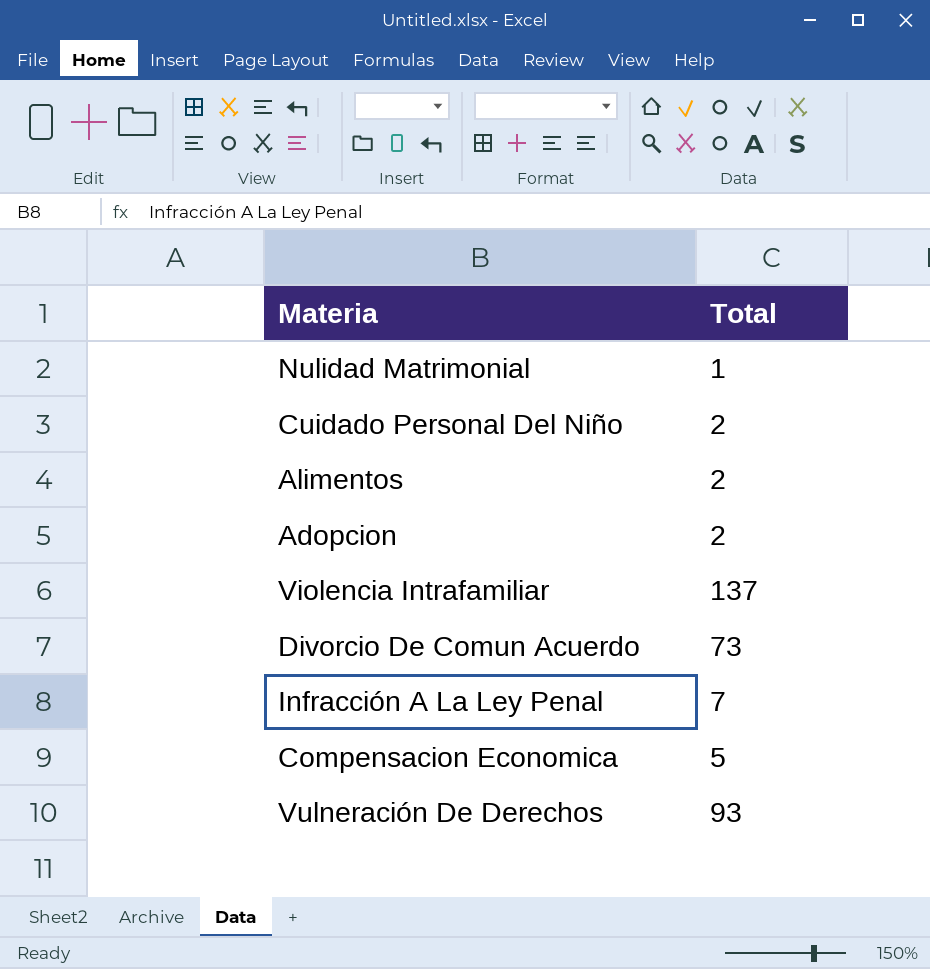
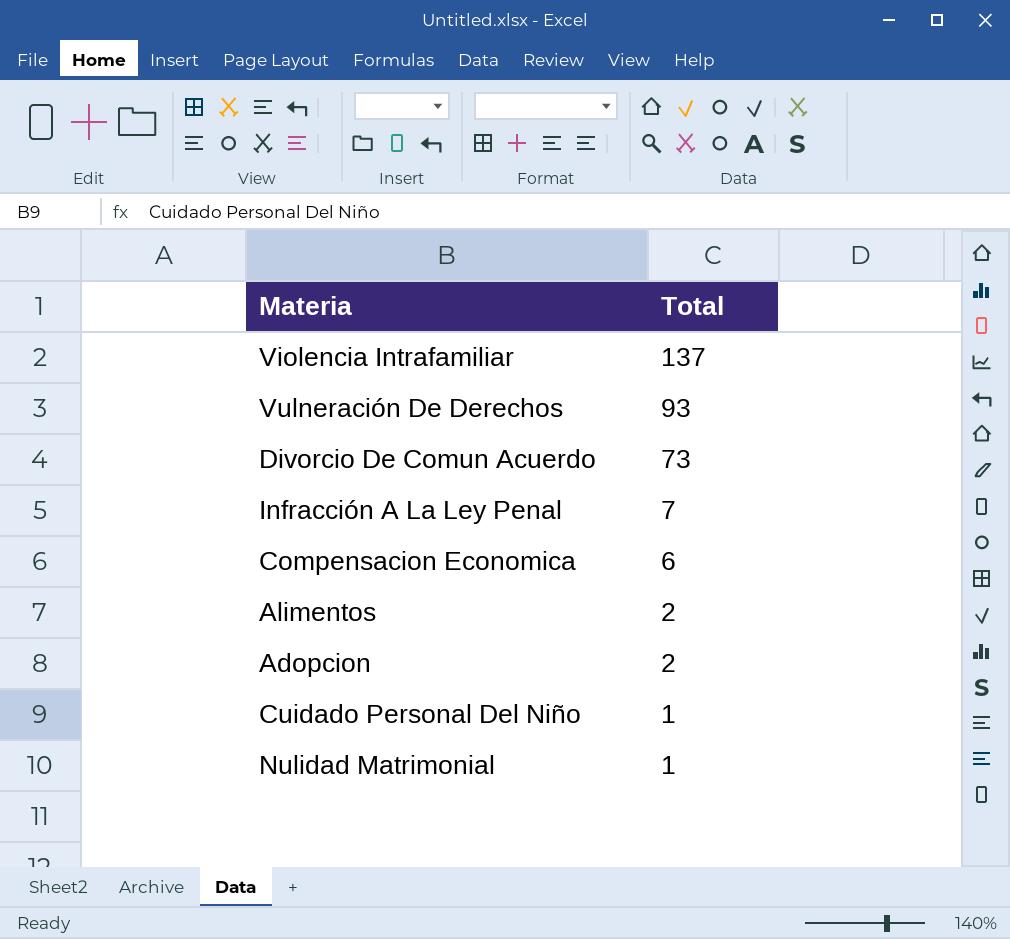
row order: none -> Total descending
Compensacion Economica | Total: 5 -> 6
Cuidado Personal Del Niño | Total: 2 -> 1

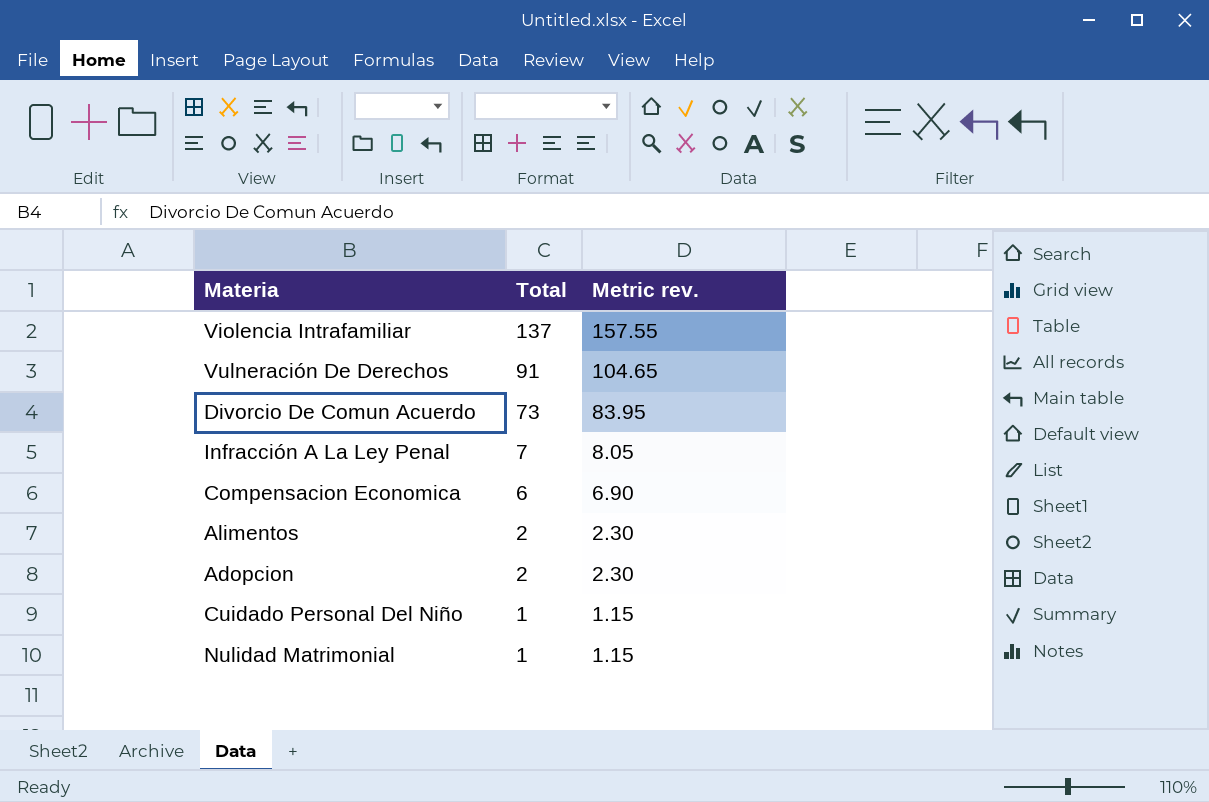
column Metric rev. | formula: none -> [Total] * 1.15
Vulneración De Derechos | Total: 93 -> 91

